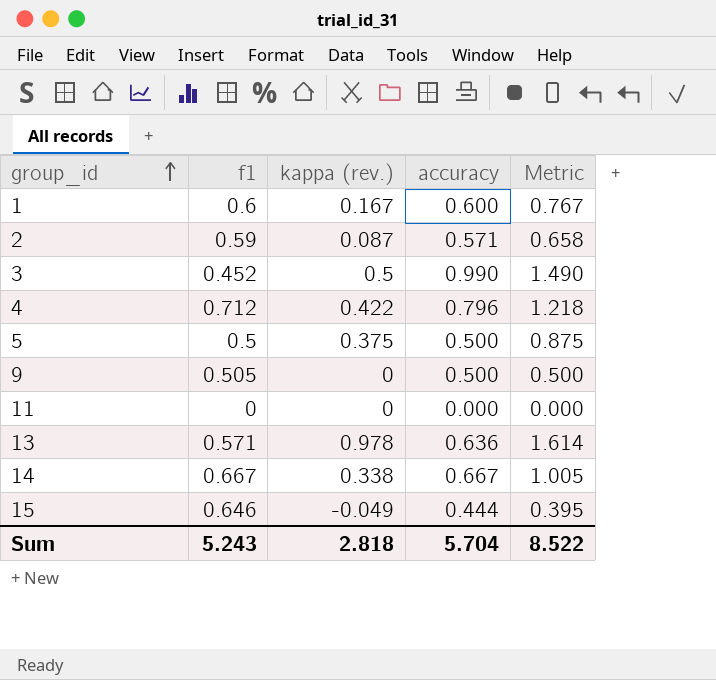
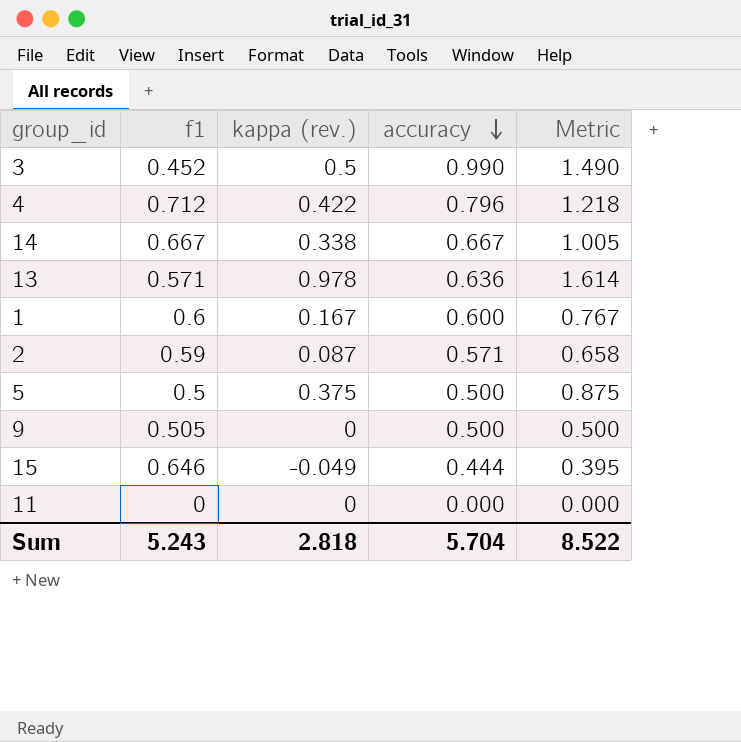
row order: group_id ascending -> accuracy descending

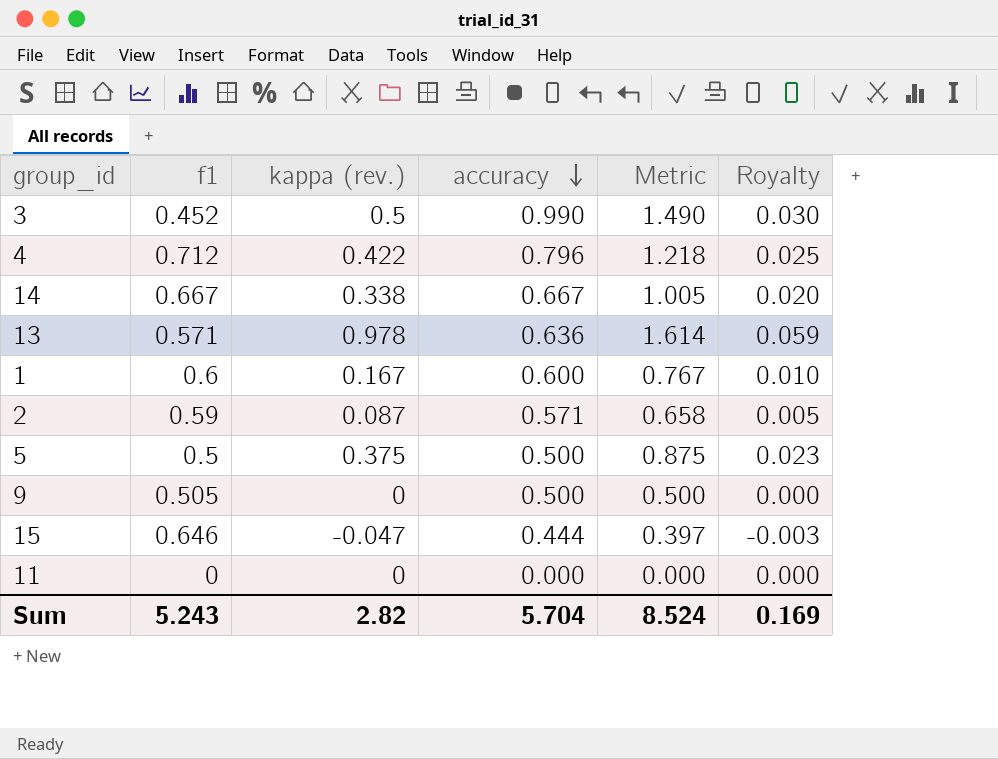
column Royalty | formula: none -> [kappa (rev.)] * 0.06
15 | kappa (rev.): -0.049 -> -0.047
15 | Metric: 0.395 -> 0.397
Sum | kappa (rev.): 2.818 -> 2.82
Sum | Metric: 8.522 -> 8.524

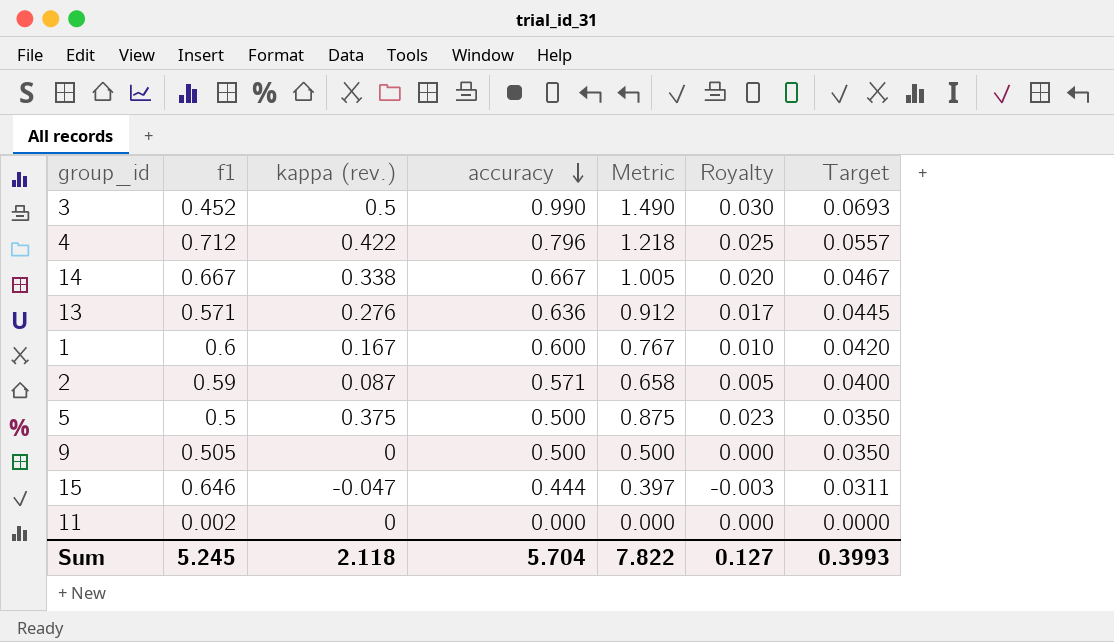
column Target | formula: none -> [accuracy] * 0.07
13 | kappa (rev.): 0.978 -> 0.276
13 | Metric: 1.614 -> 0.912
13 | Royalty: 0.059 -> 0.017
11 | f1: 0 -> 0.002
Sum | f1: 5.243 -> 5.245
Sum | kappa (rev.): 2.82 -> 2.118
Sum | Metric: 8.524 -> 7.822
Sum | Royalty: 0.169 -> 0.127

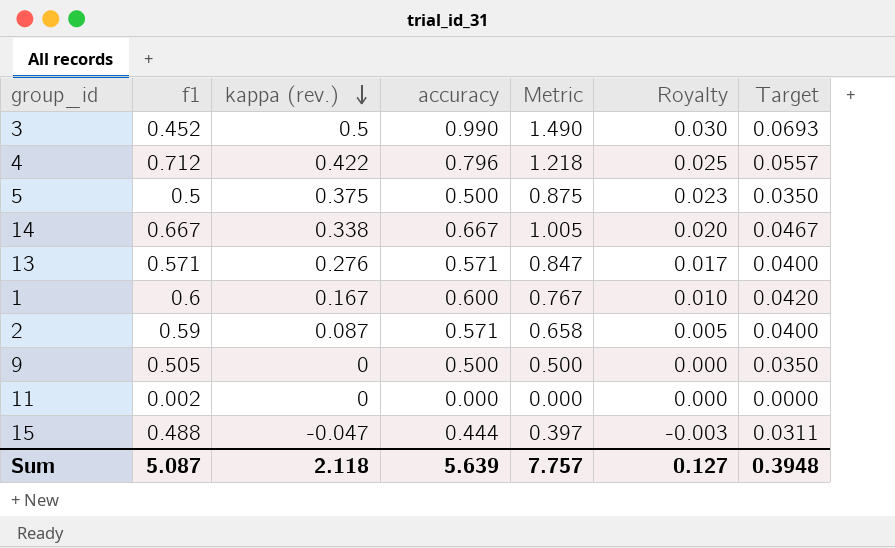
row order: accuracy descending -> kappa (rev.) descending
13 | accuracy: 0.636 -> 0.571
13 | Metric: 0.912 -> 0.847
13 | Target: 0.0445 -> 0.0400
15 | f1: 0.646 -> 0.488
Sum | f1: 5.245 -> 5.087
Sum | accuracy: 5.704 -> 5.639
Sum | Metric: 7.822 -> 7.757
Sum | Target: 0.3993 -> 0.3948

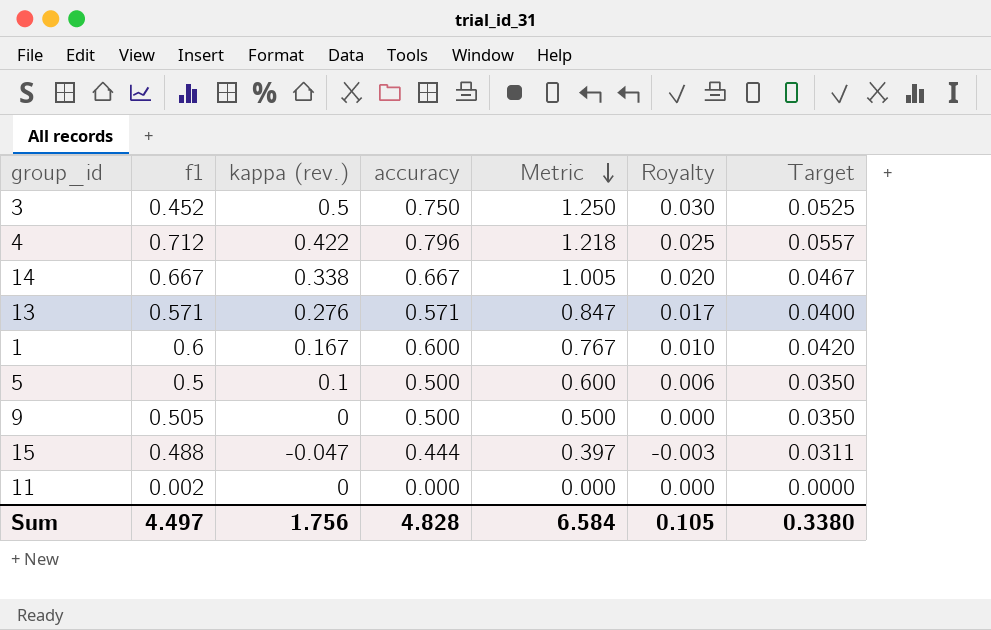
row order: kappa (rev.) descending -> Metric descending
row 2: 0.59 | 0.087 | 0.571 | 0.658 | 0.005 | 0.0400 -> none
3 | accuracy: 0.990 -> 0.750
3 | Metric: 1.490 -> 1.250
3 | Target: 0.0693 -> 0.0525
5 | kappa (rev.): 0.375 -> 0.1
5 | Metric: 0.875 -> 0.600
5 | Royalty: 0.023 -> 0.006
Sum | f1: 5.087 -> 4.497
Sum | kappa (rev.): 2.118 -> 1.756
Sum | accuracy: 5.639 -> 4.828
Sum | Metric: 7.757 -> 6.584
Sum | Royalty: 0.127 -> 0.105
Sum | Target: 0.3948 -> 0.3380

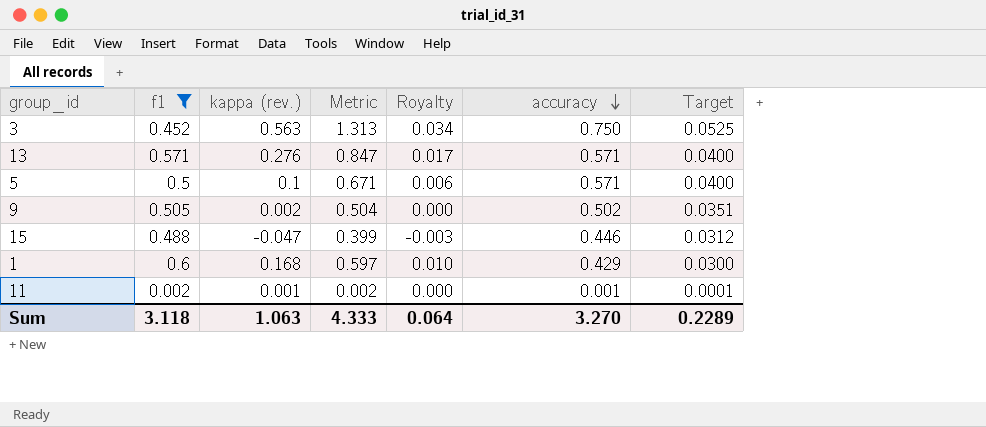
filter: none -> f1 <= 0.6
row order: Metric descending -> accuracy descending
column accuracy | position: 4 -> 6
3 | kappa (rev.): 0.5 -> 0.563
3 | Metric: 1.250 -> 1.313
3 | Royalty: 0.030 -> 0.034
5 | Metric: 0.600 -> 0.671
5 | accuracy: 0.500 -> 0.571
5 | Target: 0.0350 -> 0.0400
9 | kappa (rev.): 0 -> 0.002
9 | Metric: 0.500 -> 0.504
9 | accuracy: 0.500 -> 0.502
9 | Target: 0.0350 -> 0.0351
15 | Metric: 0.397 -> 0.399
15 | accuracy: 0.444 -> 0.446
15 | Target: 0.0311 -> 0.0312
1 | kappa (rev.): 0.167 -> 0.168
1 | Metric: 0.767 -> 0.597
1 | accuracy: 0.600 -> 0.429
1 | Target: 0.0420 -> 0.0300
11 | kappa (rev.): 0 -> 0.001
11 | Metric: 0.000 -> 0.002
11 | accuracy: 0.000 -> 0.001
11 | Target: 0.0000 -> 0.0001
Sum | f1: 4.497 -> 3.118
Sum | kappa (rev.): 1.756 -> 1.063
Sum | Metric: 6.584 -> 4.333
Sum | Royalty: 0.105 -> 0.064
Sum | accuracy: 4.828 -> 3.270
Sum | Target: 0.3380 -> 0.2289

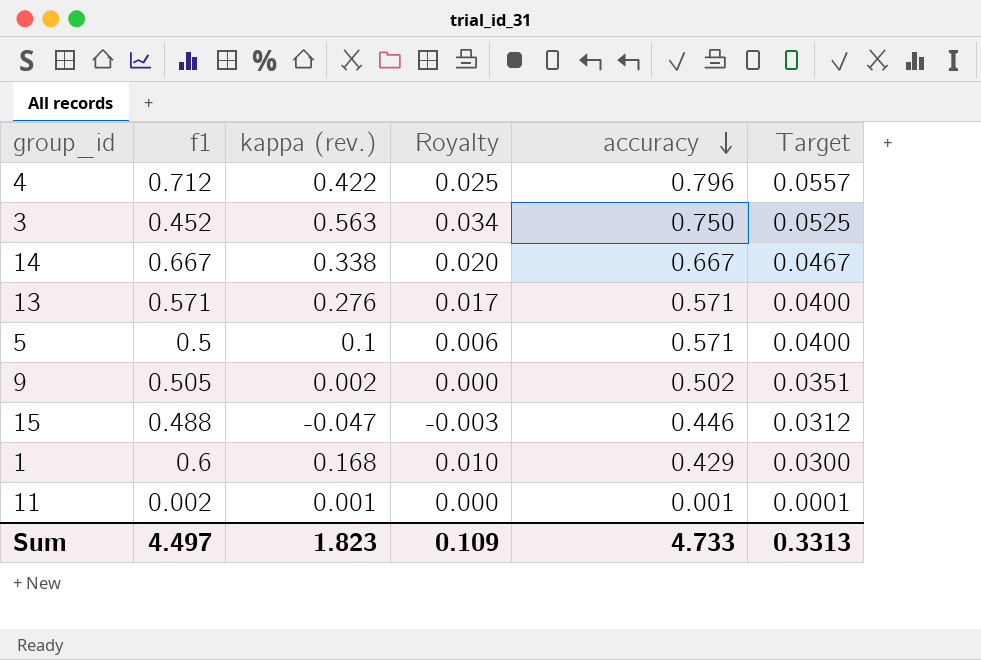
filter: f1 <= 0.6 -> none
column Metric | formula: [kappa (rev.)] + [accuracy] -> none
Sum | f1: 3.118 -> 4.497
Sum | kappa (rev.): 1.063 -> 1.823
Sum | Royalty: 0.064 -> 0.109
Sum | accuracy: 3.270 -> 4.733
Sum | Target: 0.2289 -> 0.3313

